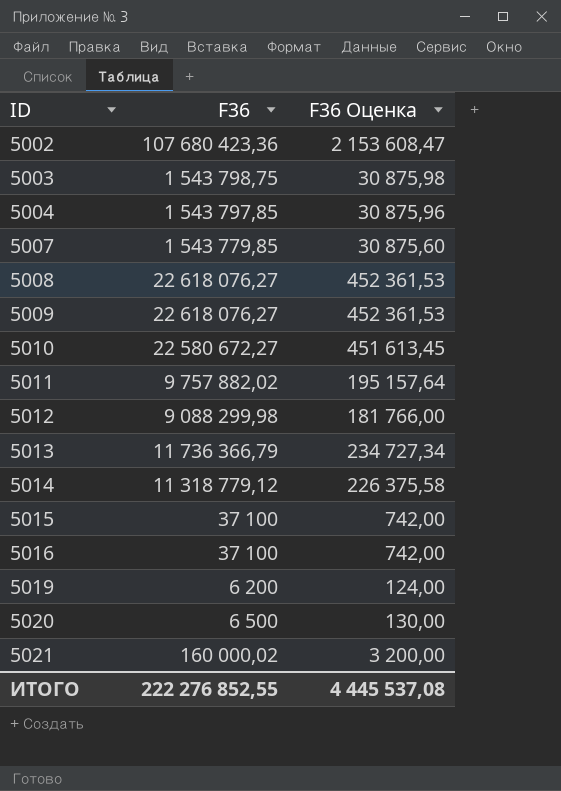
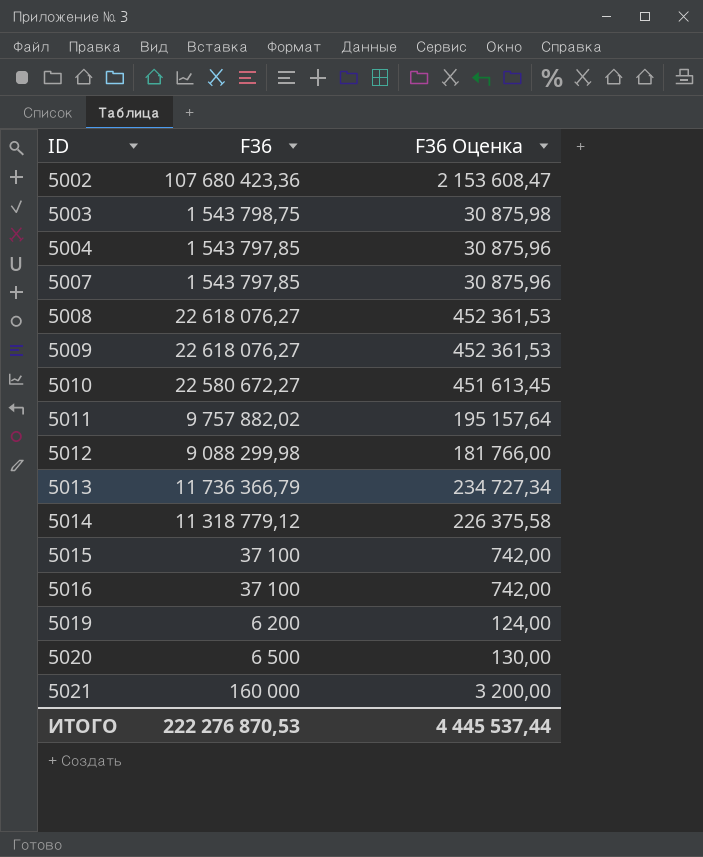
5007 | F36: 1 543 779,85 -> 1 543 797,85
5007 | F36 Оценка: 30 875,60 -> 30 875,96
5021 | F36: 160 000,02 -> 160 000
ИТОГО | F36: 222 276 852,55 -> 222 276 870,53
ИТОГО | F36 Оценка: 4 445 537,08 -> 4 445 537,44

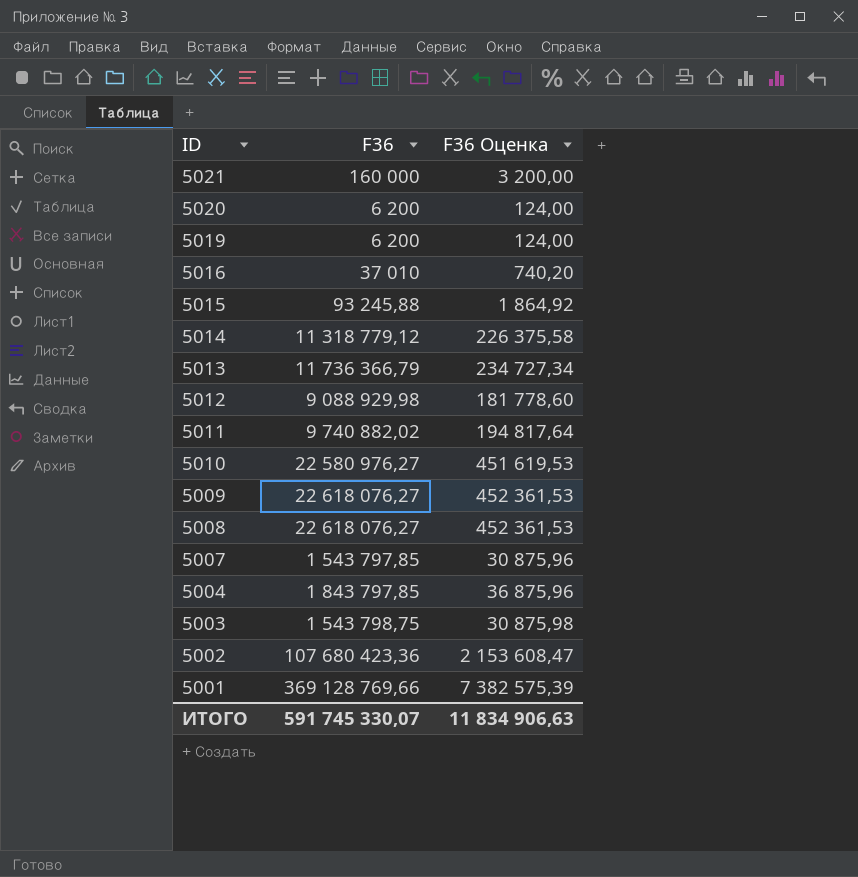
row order: ID ascending -> ID descending
5020 | F36: 6 500 -> 6 200
5020 | F36 Оценка: 130,00 -> 124,00
5016 | F36: 37 100 -> 37 010
5016 | F36 Оценка: 742,00 -> 740,20
5015 | F36: 37 100 -> 93 245,88
5015 | F36 Оценка: 742,00 -> 1 864,92
5012 | F36: 9 088 299,98 -> 9 088 929,98
5012 | F36 Оценка: 181 766,00 -> 181 778,60
5011 | F36: 9 757 882,02 -> 9 740 882,02
5011 | F36 Оценка: 195 157,64 -> 194 817,64
5010 | F36: 22 580 672,27 -> 22 580 976,27
5010 | F36 Оценка: 451 613,45 -> 451 619,53
5004 | F36: 1 543 797,85 -> 1 843 797,85
5004 | F36 Оценка: 30 875,96 -> 36 875,96
row 5001: none -> 369 128 769,66 | 7 382 575,39
ИТОГО | F36: 222 276 870,53 -> 591 745 330,07
ИТОГО | F36 Оценка: 4 445 537,44 -> 11 834 906,63

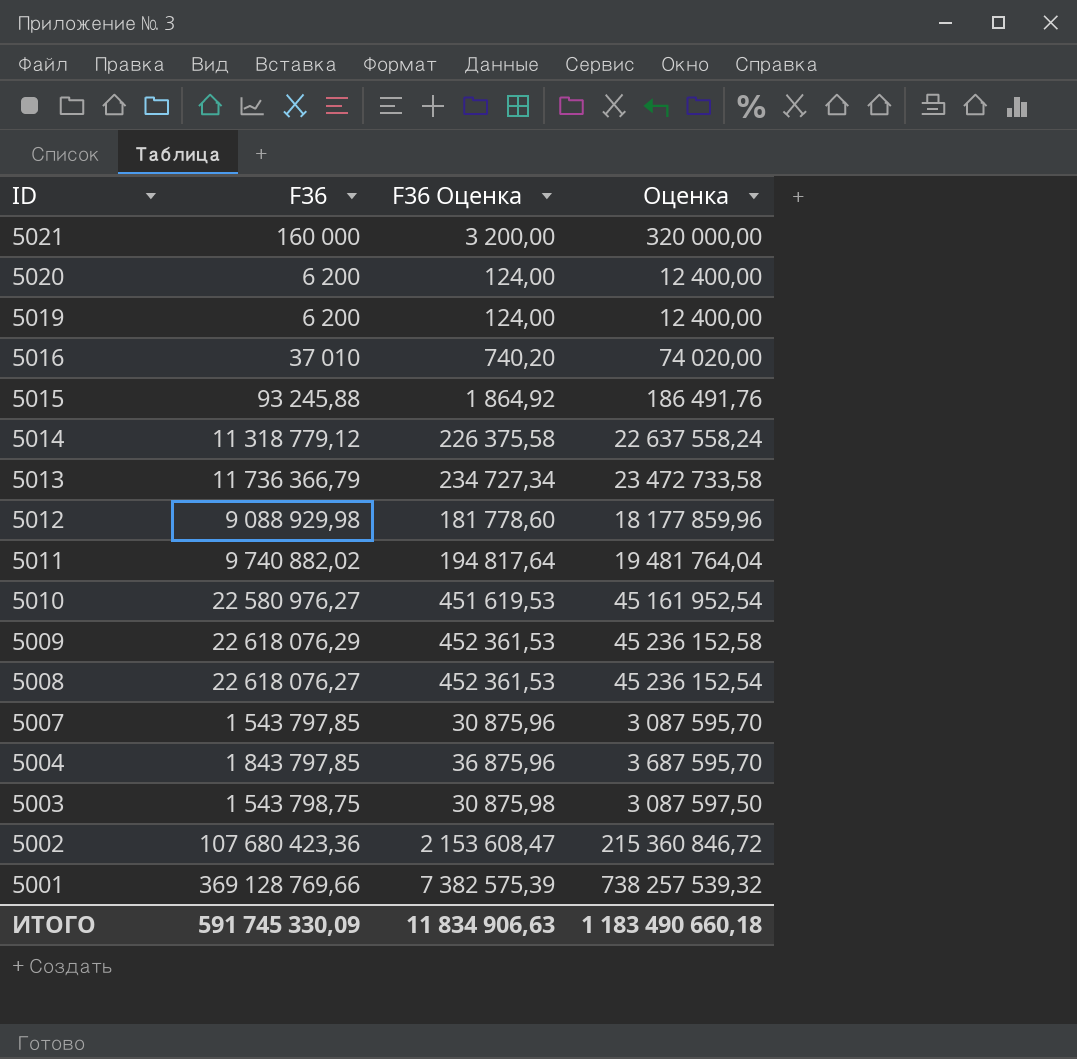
column Оценка | formula: none -> [F36] * 2
5009 | F36: 22 618 076,27 -> 22 618 076,29
ИТОГО | F36: 591 745 330,07 -> 591 745 330,09

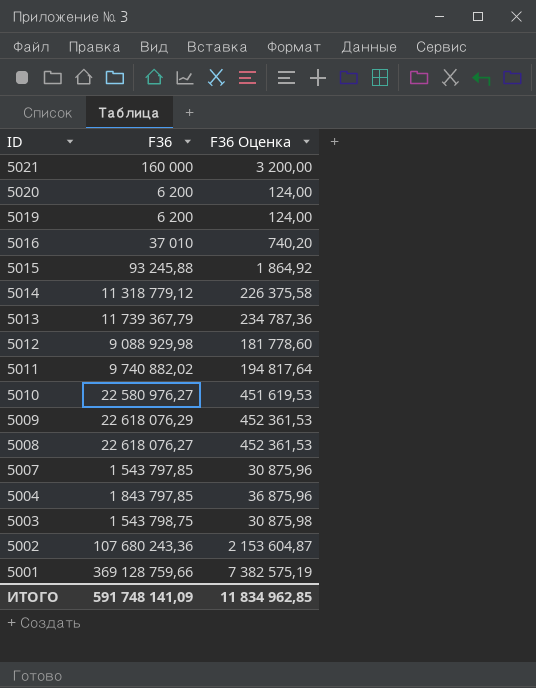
column Оценка | formula: [F36] * 2 -> none
5013 | F36: 11 736 366,79 -> 11 739 367,79
5013 | F36 Оценка: 234 727,34 -> 234 787,36
5002 | F36: 107 680 423,36 -> 107 680 243,36
5002 | F36 Оценка: 2 153 608,47 -> 2 153 604,87
5001 | F36: 369 128 769,66 -> 369 128 759,66
5001 | F36 Оценка: 7 382 575,39 -> 7 382 575,19
ИТОГО | F36: 591 745 330,09 -> 591 748 141,09
ИТОГО | F36 Оценка: 11 834 906,63 -> 11 834 962,85

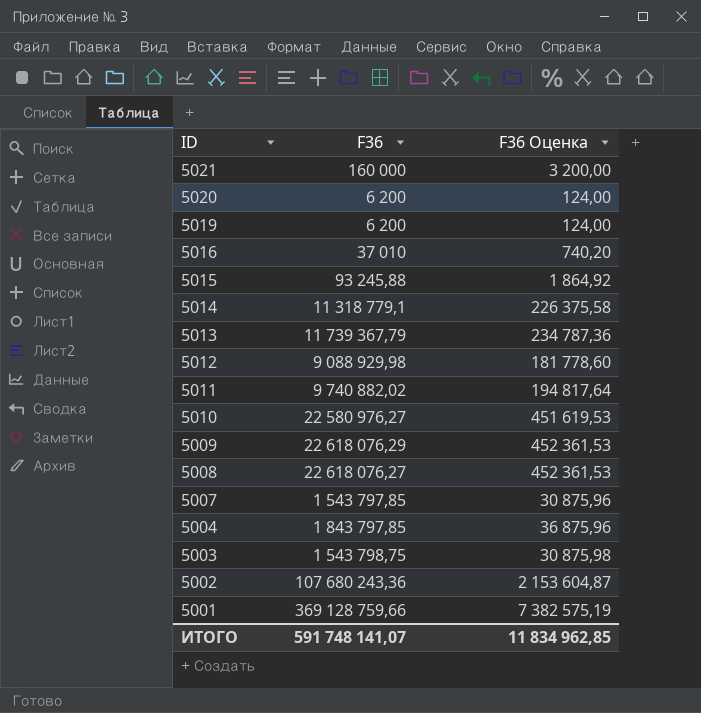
5014 | F36: 11 318 779,12 -> 11 318 779,1
ИТОГО | F36: 591 748 141,09 -> 591 748 141,07

